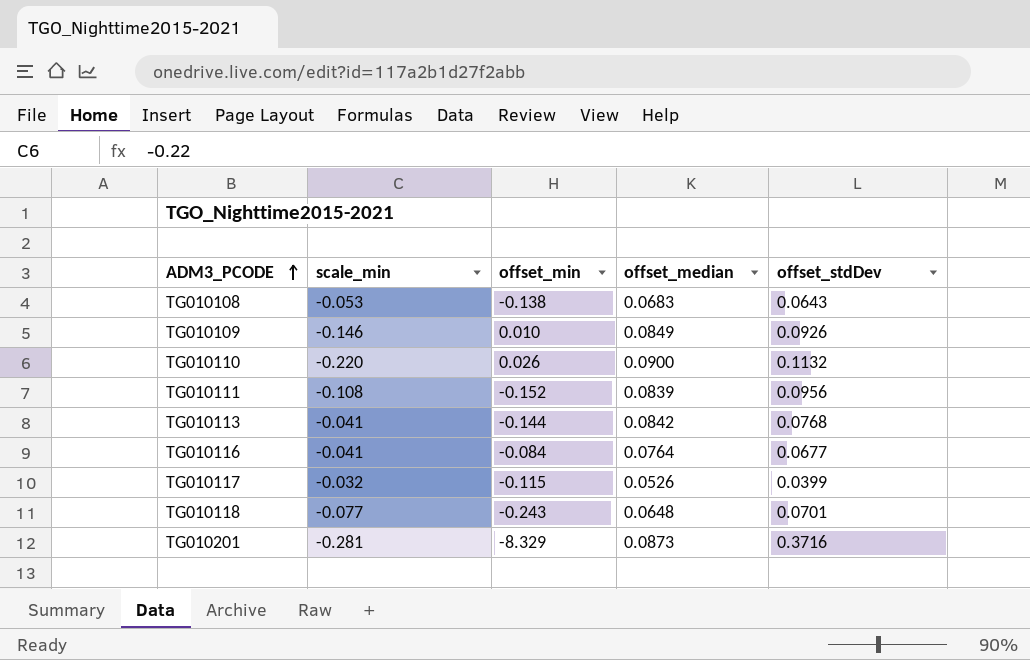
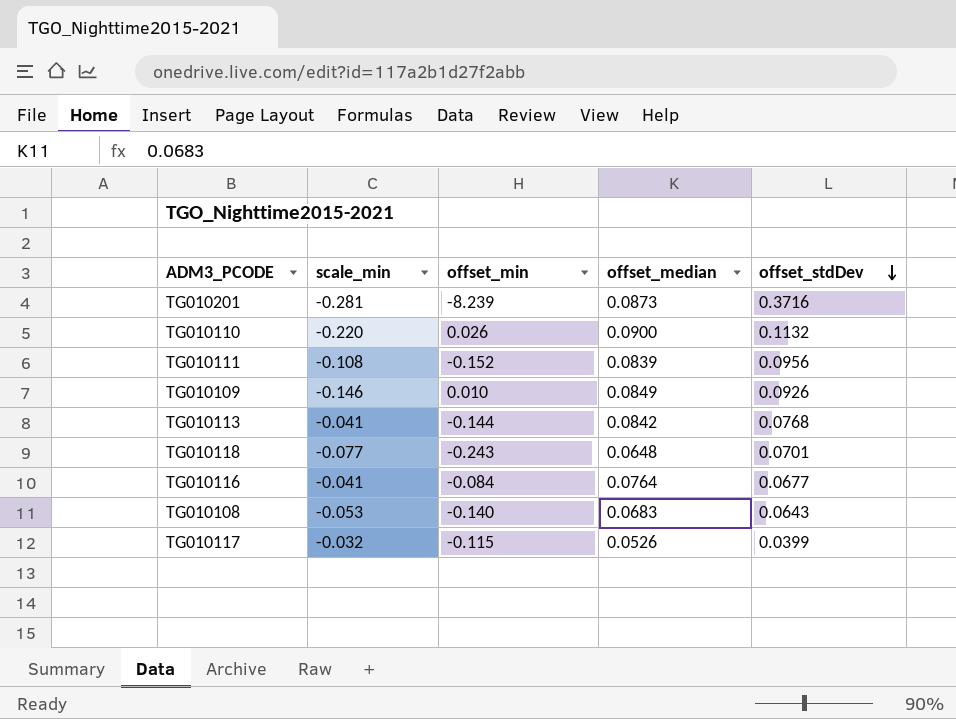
row order: ADM3_PCODE ascending -> offset_stdDev descending
TG010201 | offset_min: -8.329 -> -8.239
TG010108 | offset_min: -0.138 -> -0.140

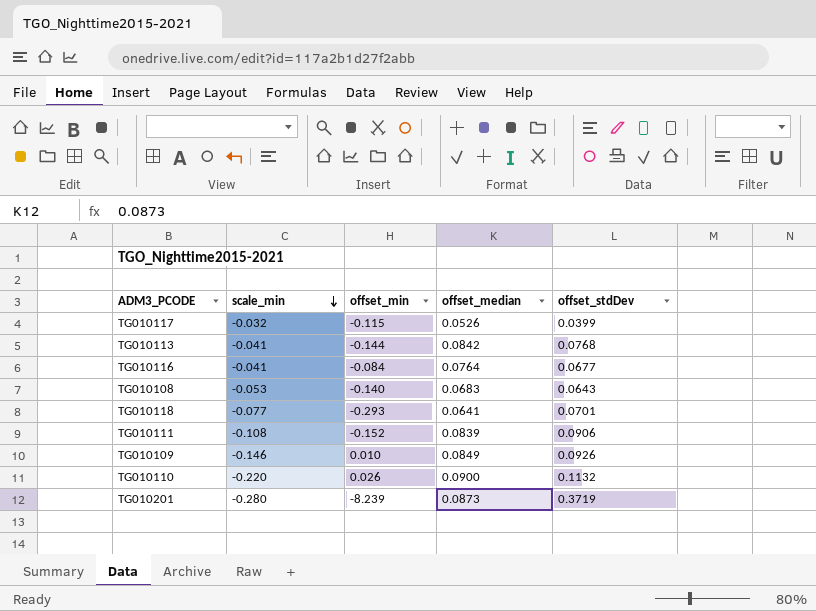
row order: offset_stdDev descending -> scale_min descending
TG010118 | offset_min: -0.243 -> -0.293
TG010118 | offset_median: 0.0648 -> 0.0641
TG010111 | offset_stdDev: 0.0956 -> 0.0906
TG010201 | scale_min: -0.281 -> -0.280
TG010201 | offset_stdDev: 0.3716 -> 0.3719

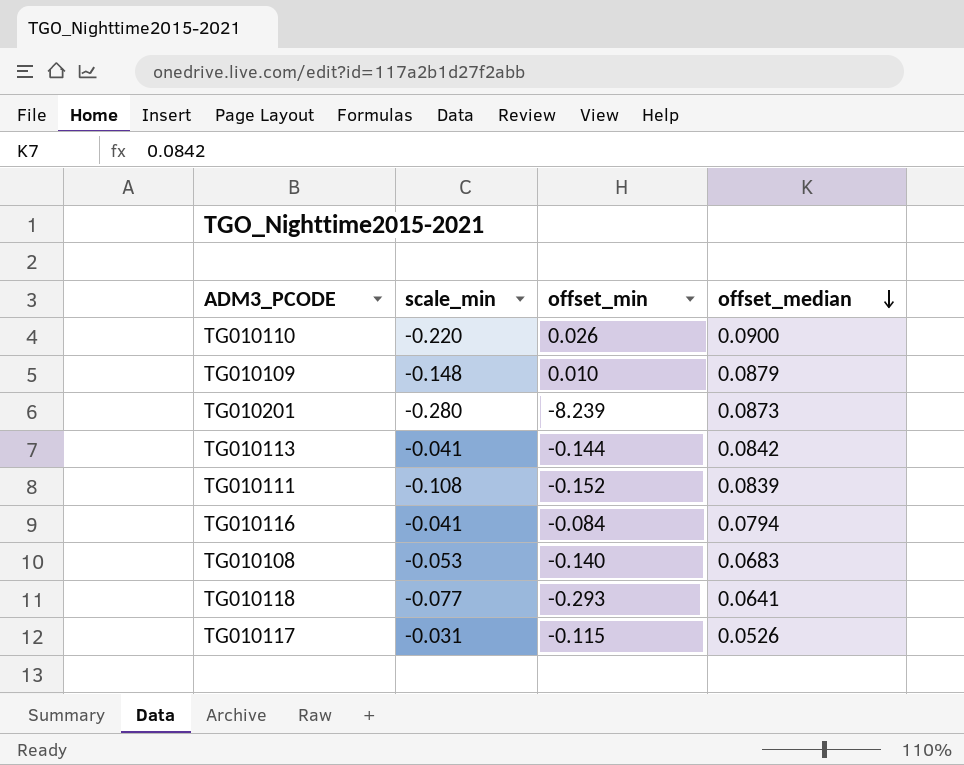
row order: scale_min descending -> offset_median descending
column offset_stdDev | position: 5 -> none
TG010109 | scale_min: -0.146 -> -0.148
TG010109 | offset_median: 0.0849 -> 0.0879
TG010116 | offset_median: 0.0764 -> 0.0794
TG010117 | scale_min: -0.032 -> -0.031

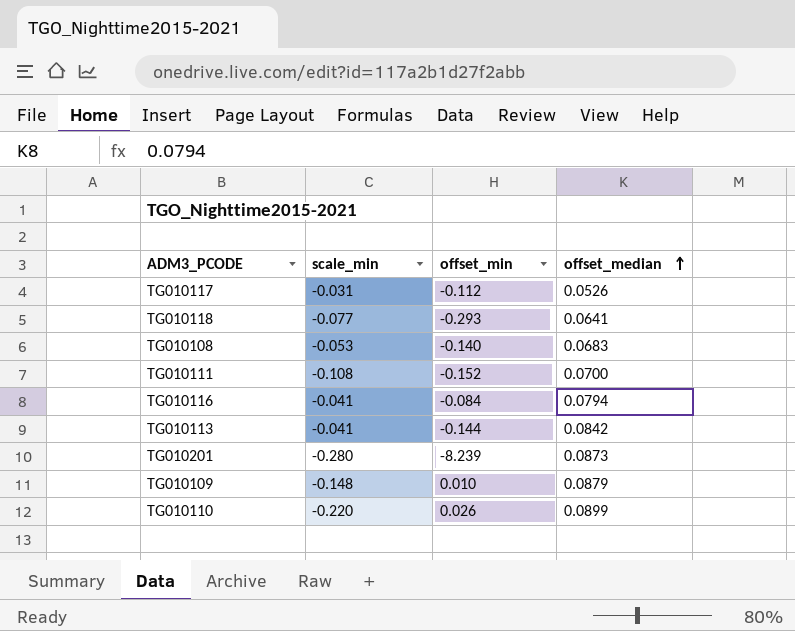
row order: offset_median descending -> offset_median ascending
TG010117 | offset_min: -0.115 -> -0.112
TG010111 | offset_median: 0.0839 -> 0.0700
TG010110 | offset_median: 0.0900 -> 0.0899

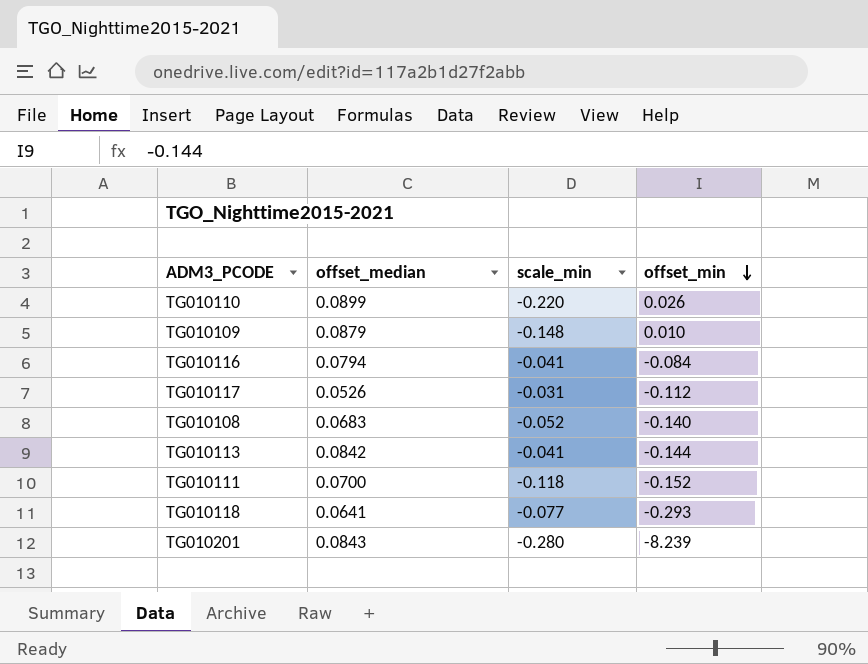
row order: offset_median ascending -> offset_min descending
column offset_median | position: 4 -> 2
TG010108 | scale_min: -0.053 -> -0.052
TG010111 | scale_min: -0.108 -> -0.118
TG010201 | offset_median: 0.0873 -> 0.0843

